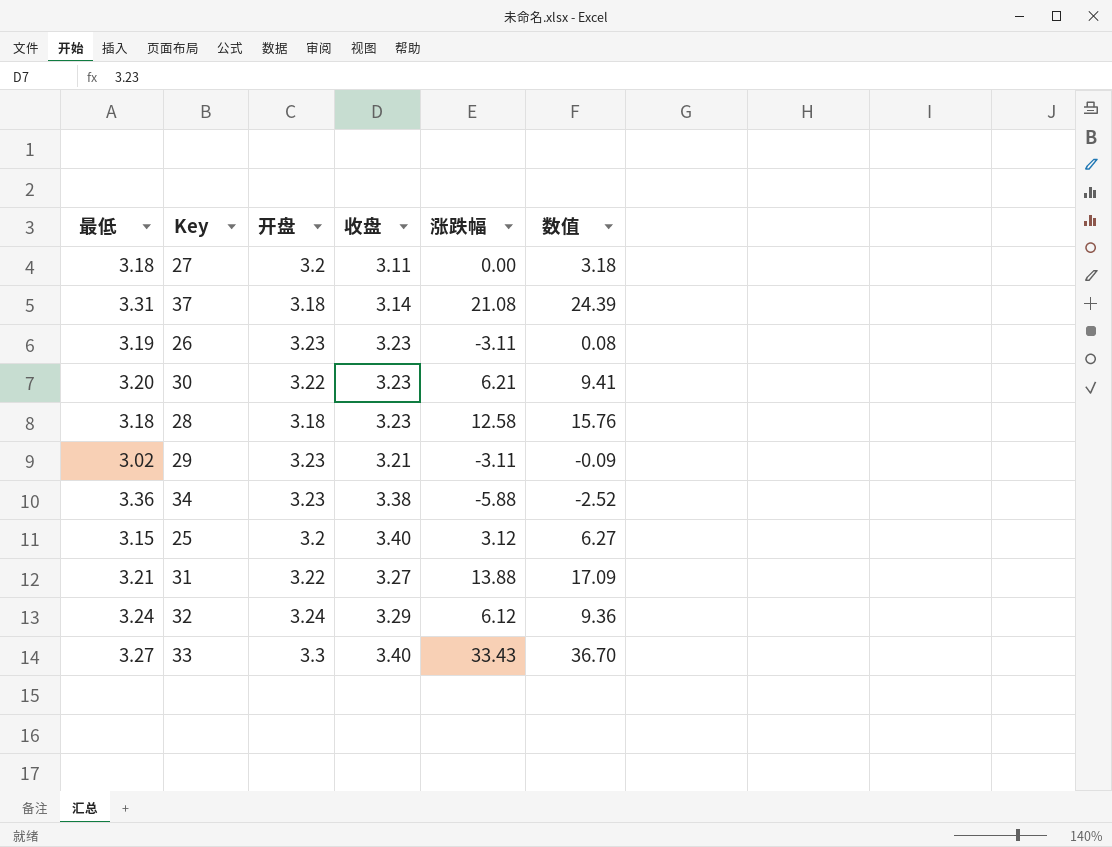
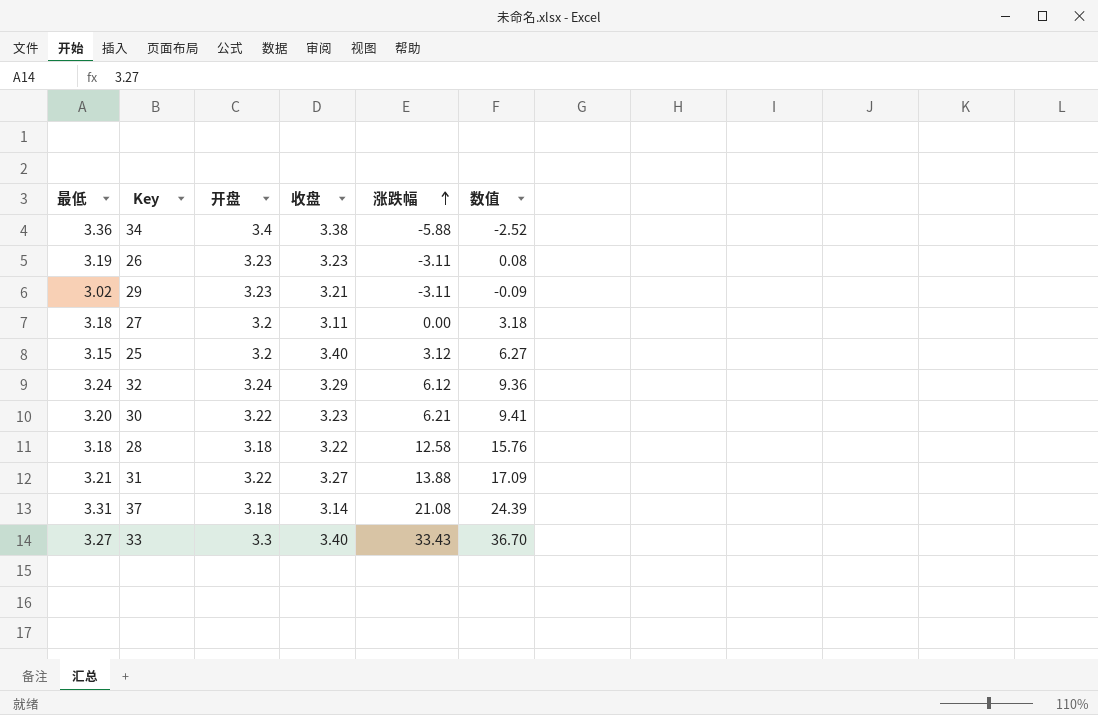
row order: none -> 涨跌幅 ascending
34 | 开盘: 3.23 -> 3.4
28 | 收盘: 3.23 -> 3.22

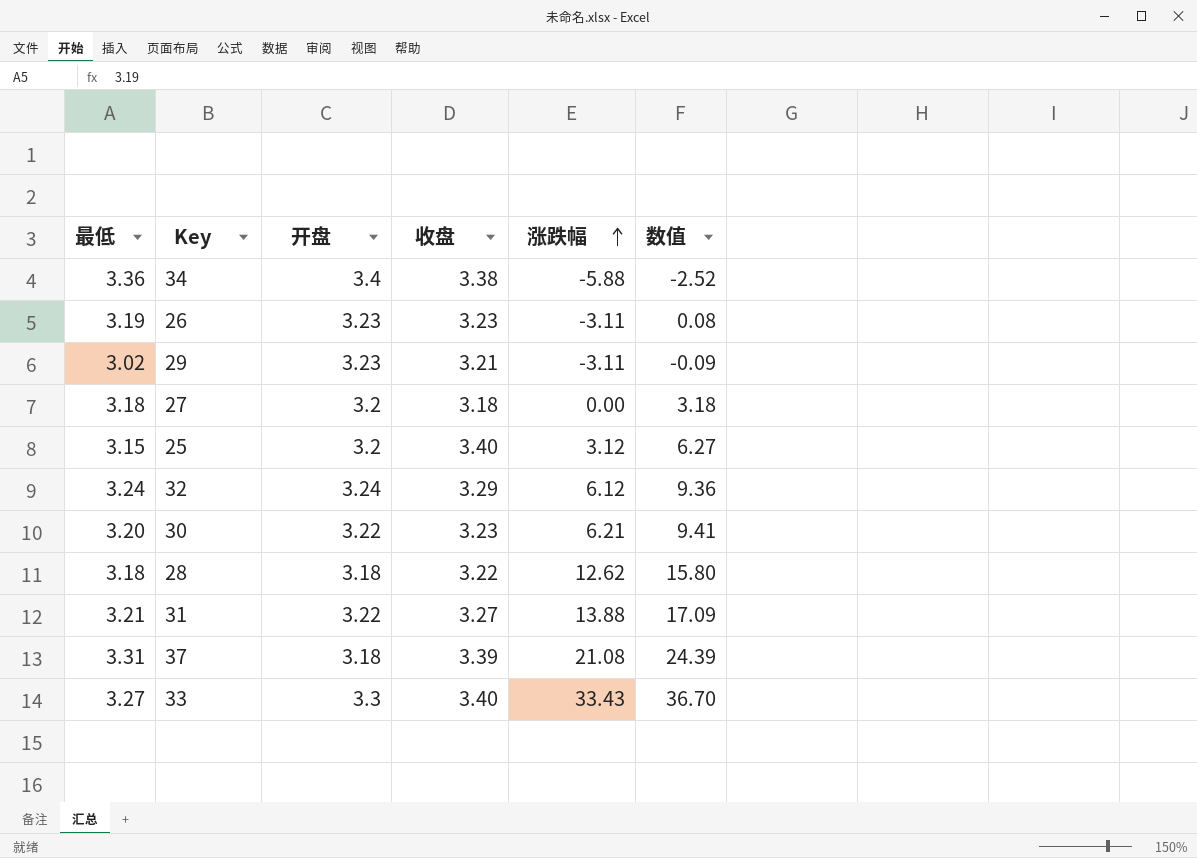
27 | 收盘: 3.11 -> 3.18
28 | 涨跌幅: 12.58 -> 12.62
28 | 数值: 15.76 -> 15.80
37 | 收盘: 3.14 -> 3.39

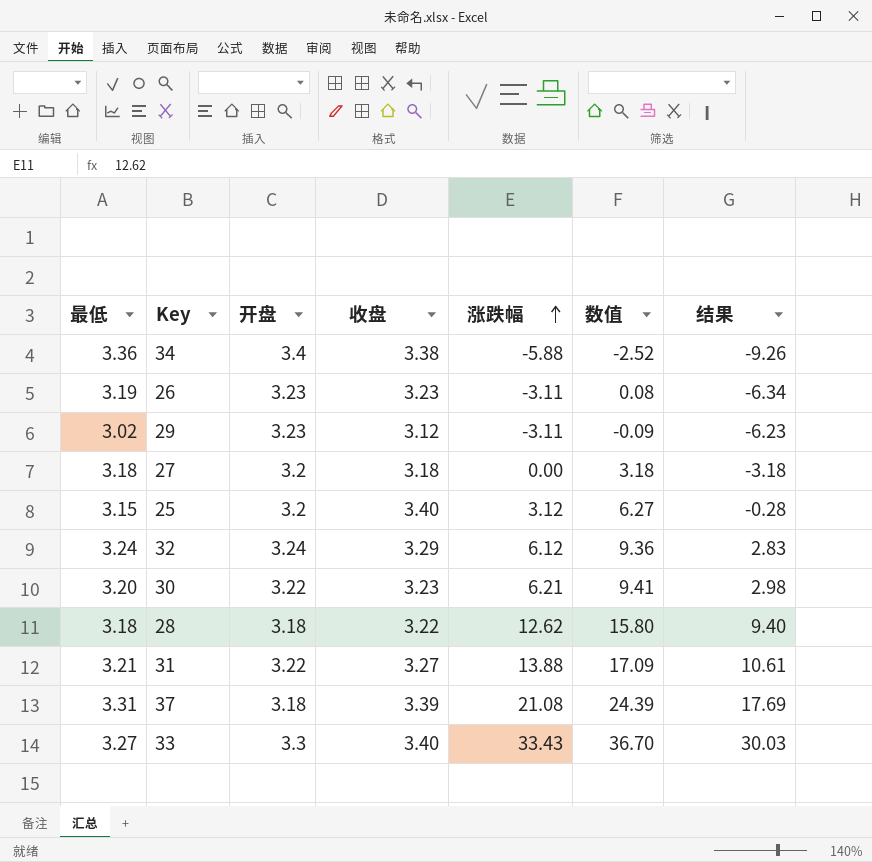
column 结果 | formula: none -> [涨跌幅] - [收盘]
29 | 收盘: 3.21 -> 3.12

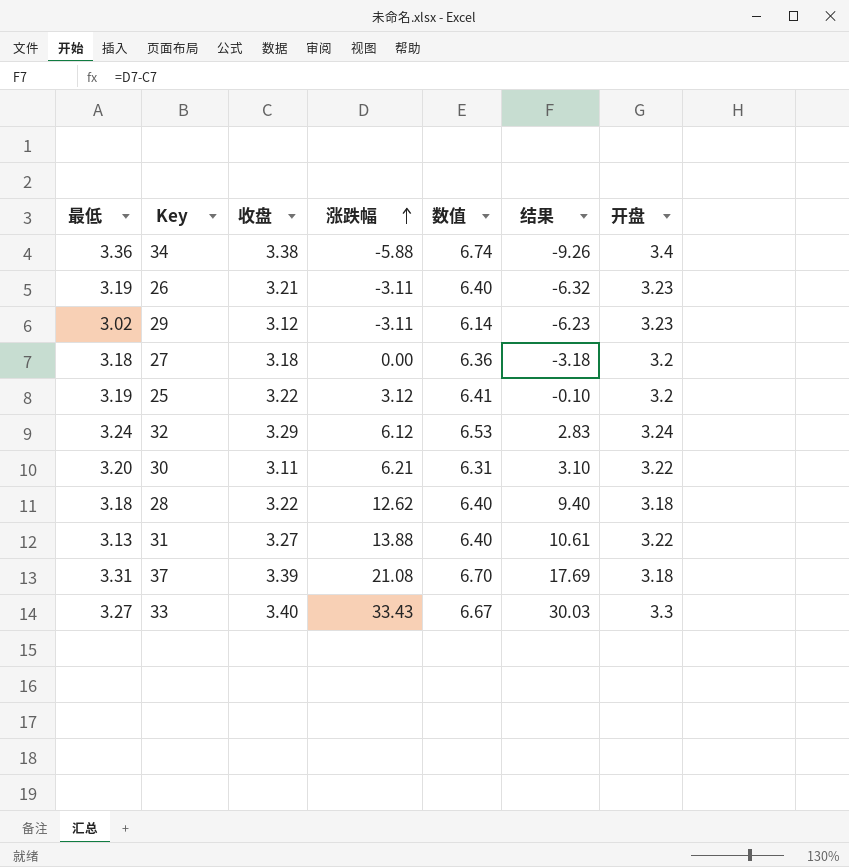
column 数值 | formula: [最低] + [涨跌幅] -> [最低] + [收盘]
column 开盘 | position: 3 -> 7
26 | 收盘: 3.23 -> 3.21
26 | 结果: -6.34 -> -6.32
25 | 最低: 3.15 -> 3.19
25 | 收盘: 3.40 -> 3.22
25 | 结果: -0.28 -> -0.10
30 | 收盘: 3.23 -> 3.11
30 | 结果: 2.98 -> 3.10
31 | 最低: 3.21 -> 3.13

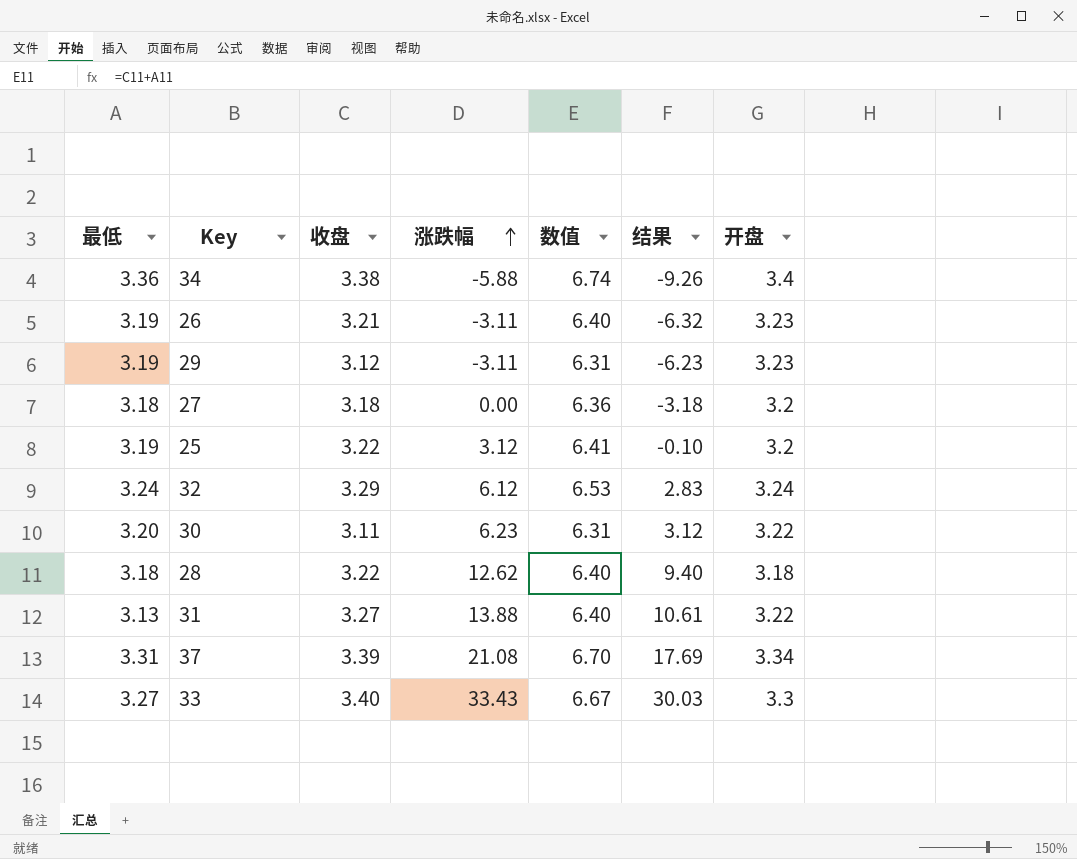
29 | 最低: 3.02 -> 3.19
29 | 数值: 6.14 -> 6.31
30 | 涨跌幅: 6.21 -> 6.23
30 | 结果: 3.10 -> 3.12
37 | 开盘: 3.18 -> 3.34

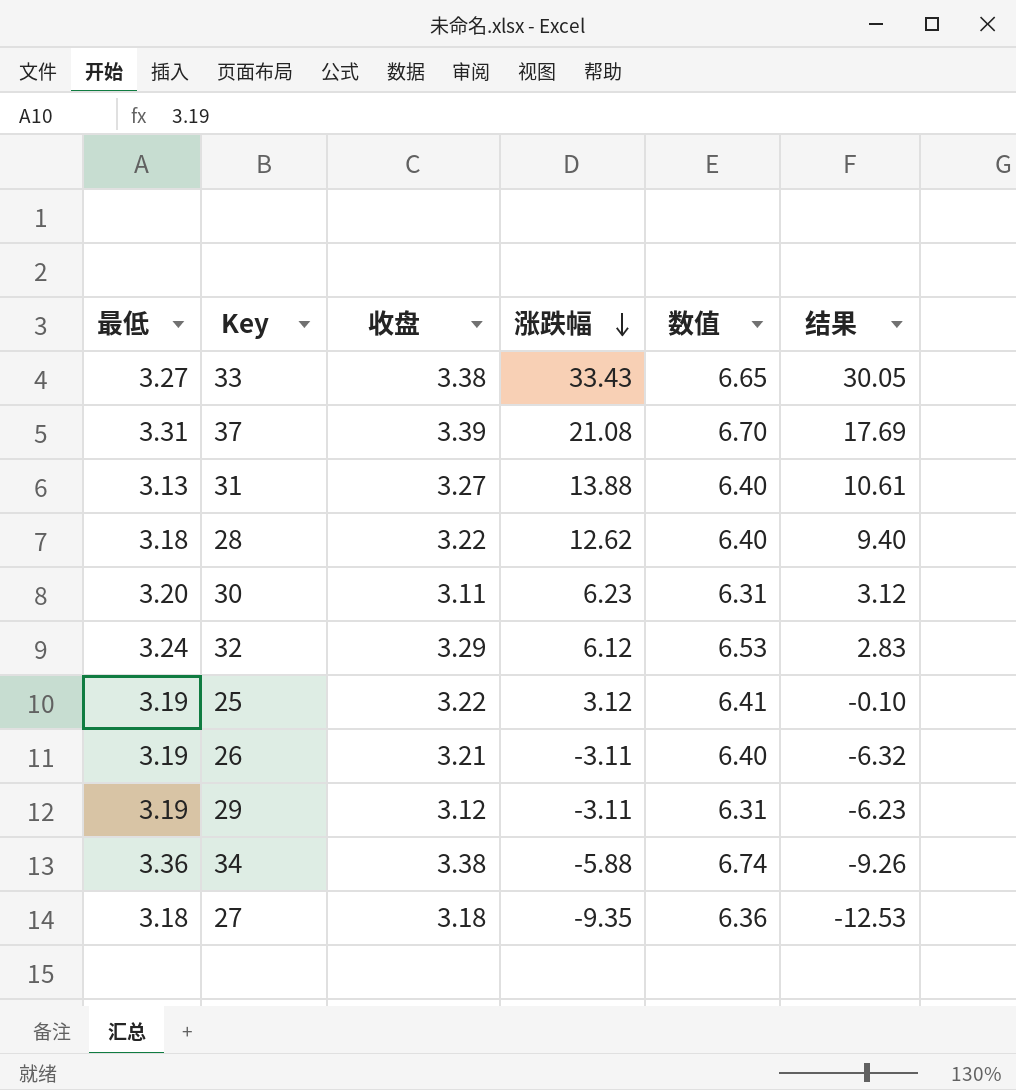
row order: 涨跌幅 ascending -> 涨跌幅 descending
column 开盘 | position: 7 -> none
33 | 收盘: 3.40 -> 3.38
33 | 数值: 6.67 -> 6.65
33 | 结果: 30.03 -> 30.05
27 | 涨跌幅: 0.00 -> -9.35
27 | 结果: -3.18 -> -12.53

